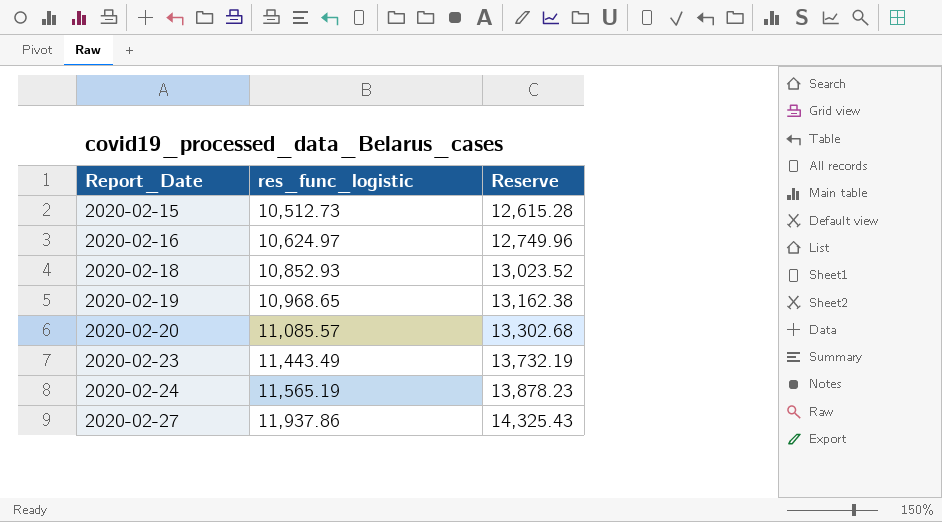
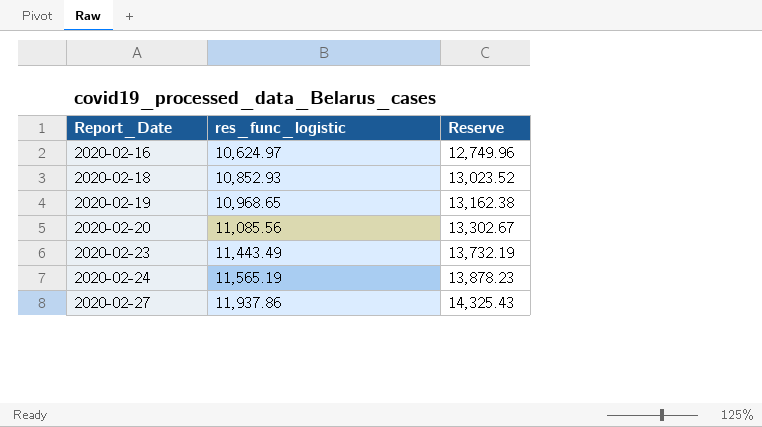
row 2020-02-15: 10,512.73 | 12,615.28 -> none
2020-02-20 | res_func_logistic: 11,085.57 -> 11,085.56
2020-02-20 | Reserve: 13,302.68 -> 13,302.67

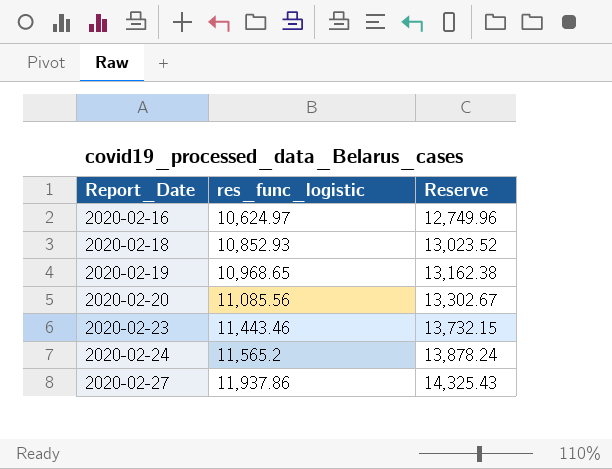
2020-02-23 | res_func_logistic: 11,443.49 -> 11,443.46
2020-02-23 | Reserve: 13,732.19 -> 13,732.15
2020-02-24 | res_func_logistic: 11,565.19 -> 11,565.2
2020-02-24 | Reserve: 13,878.23 -> 13,878.24

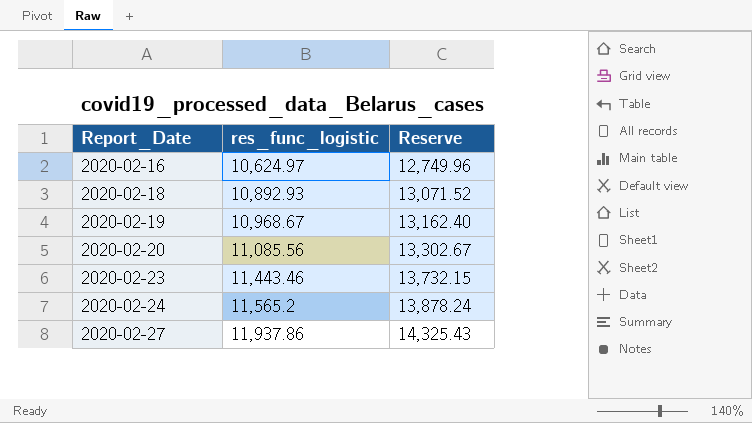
2020-02-18 | res_func_logistic: 10,852.93 -> 10,892.93
2020-02-18 | Reserve: 13,023.52 -> 13,071.52
2020-02-19 | res_func_logistic: 10,968.65 -> 10,968.67
2020-02-19 | Reserve: 13,162.38 -> 13,162.40

